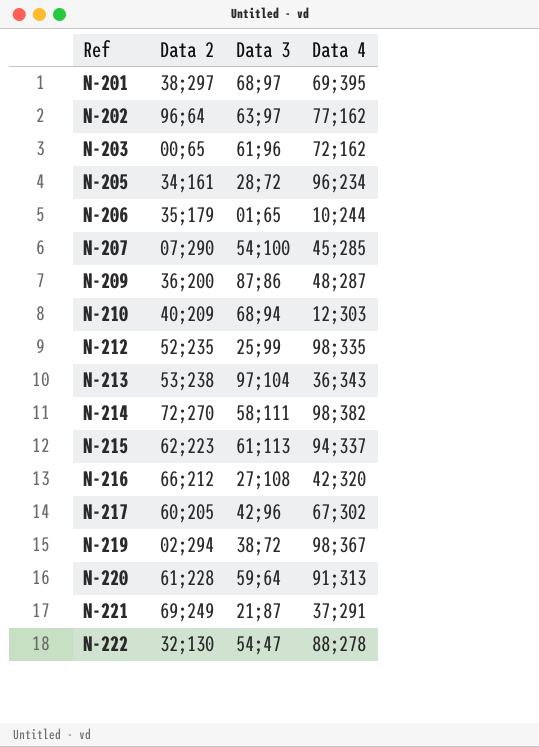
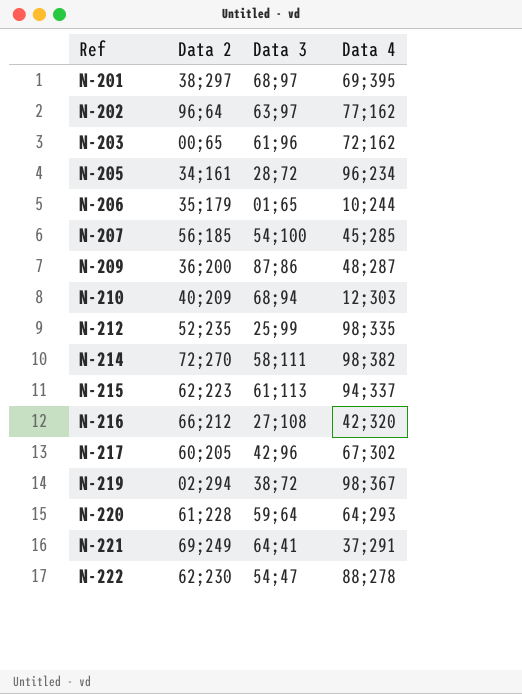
row N-213: 53;238 | 97;104 | 36;343 -> none
N-207 | Data 2: 07;290 -> 56;185
N-220 | Data 4: 91;313 -> 64;293
N-221 | Data 3: 21;87 -> 64;41
N-222 | Data 2: 32;130 -> 62;230

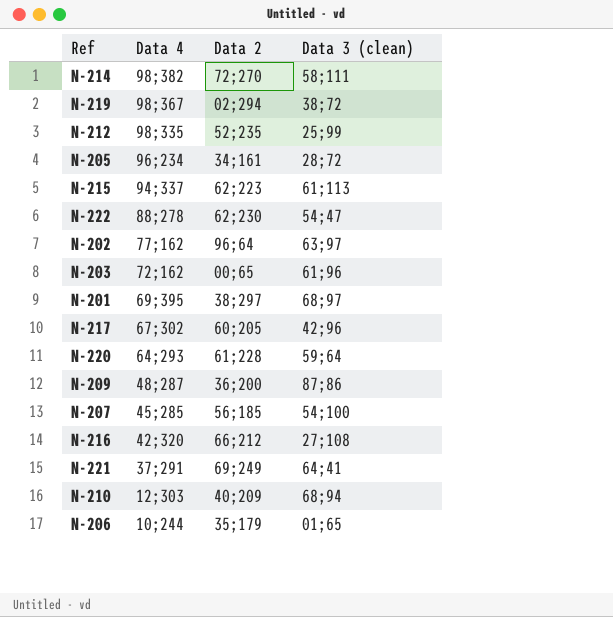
row order: Ref ascending -> Data 4 descending
column Data 4 | position: 4 -> 2
column name: Data 3 -> Data 3 (clean)

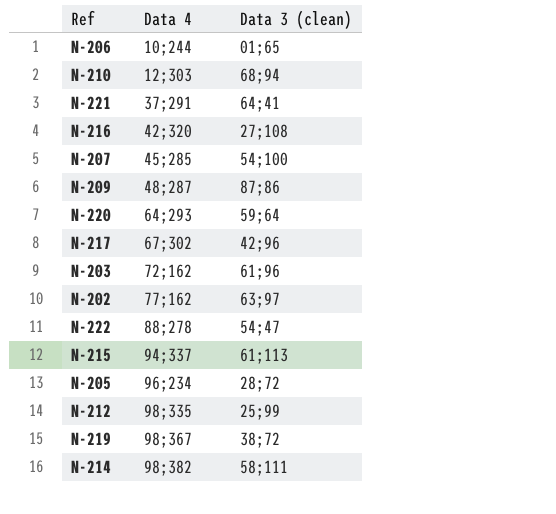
row order: Data 4 descending -> Data 4 ascending
column Data 2 | position: 3 -> none
row N-201: 69;395 | 38;297 | 68;97 -> none

